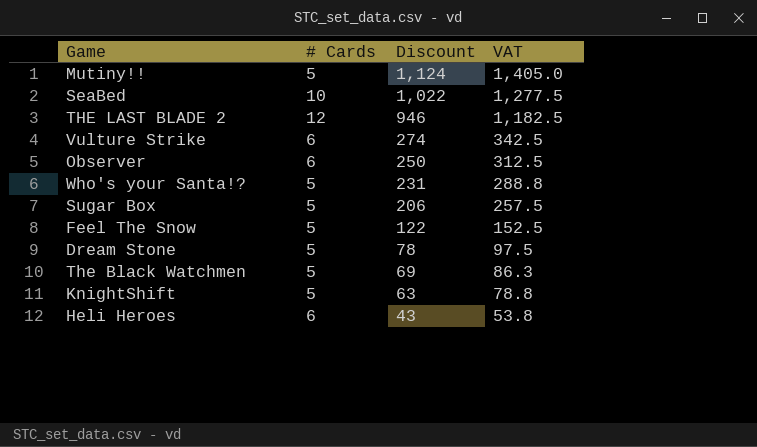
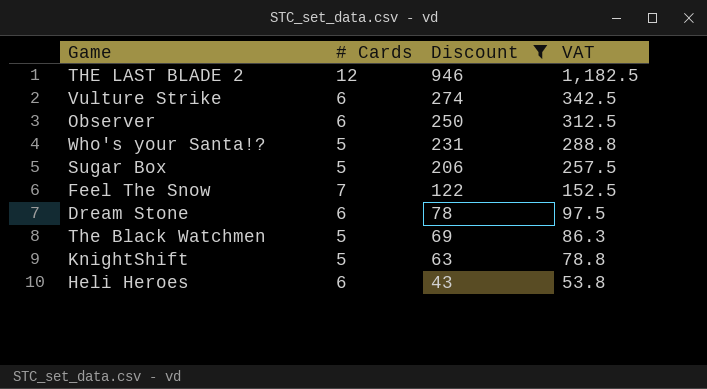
filter: none -> Discount <= 946
Feel The Snow | # Cards: 5 -> 7
Dream Stone | # Cards: 5 -> 6

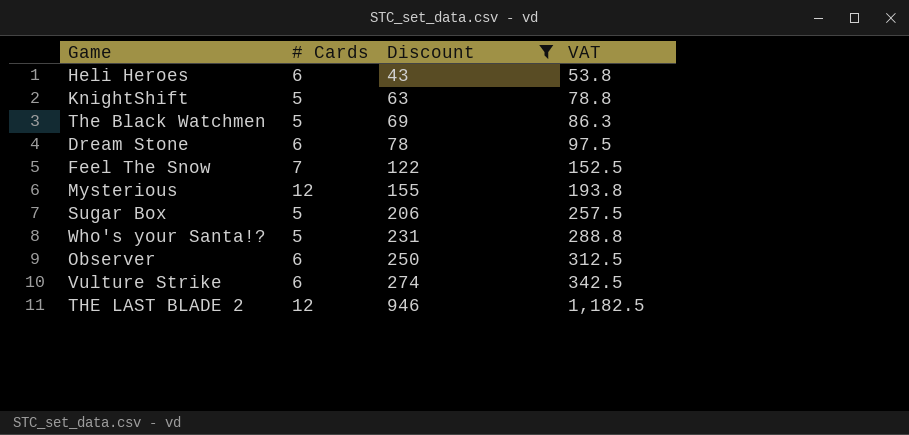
row order: Discount descending -> Discount ascending
row Mysterious: none -> 12 | 155 | 193.8

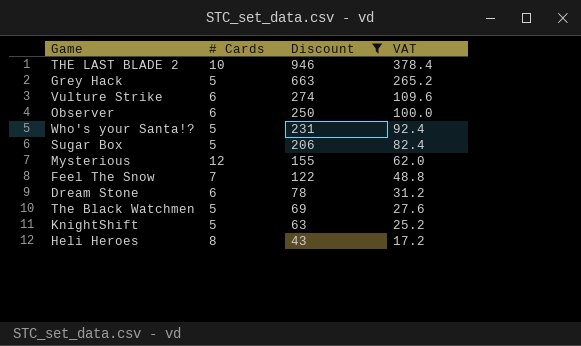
row order: Discount ascending -> Discount descending
column VAT | formula: [Discount] * 1.25 -> [Discount] * 0.4
THE LAST BLADE 2 | # Cards: 12 -> 10
row Grey Hack: none -> 5 | 663 | 265.2
Heli Heroes | # Cards: 6 -> 8

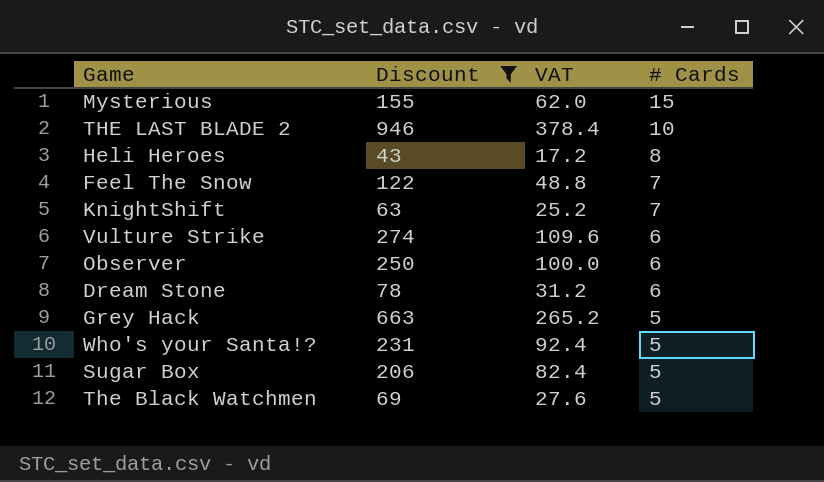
row order: Discount descending -> # Cards descending
column # Cards | position: 2 -> 4
Mysterious | # Cards: 12 -> 15
KnightShift | # Cards: 5 -> 7

